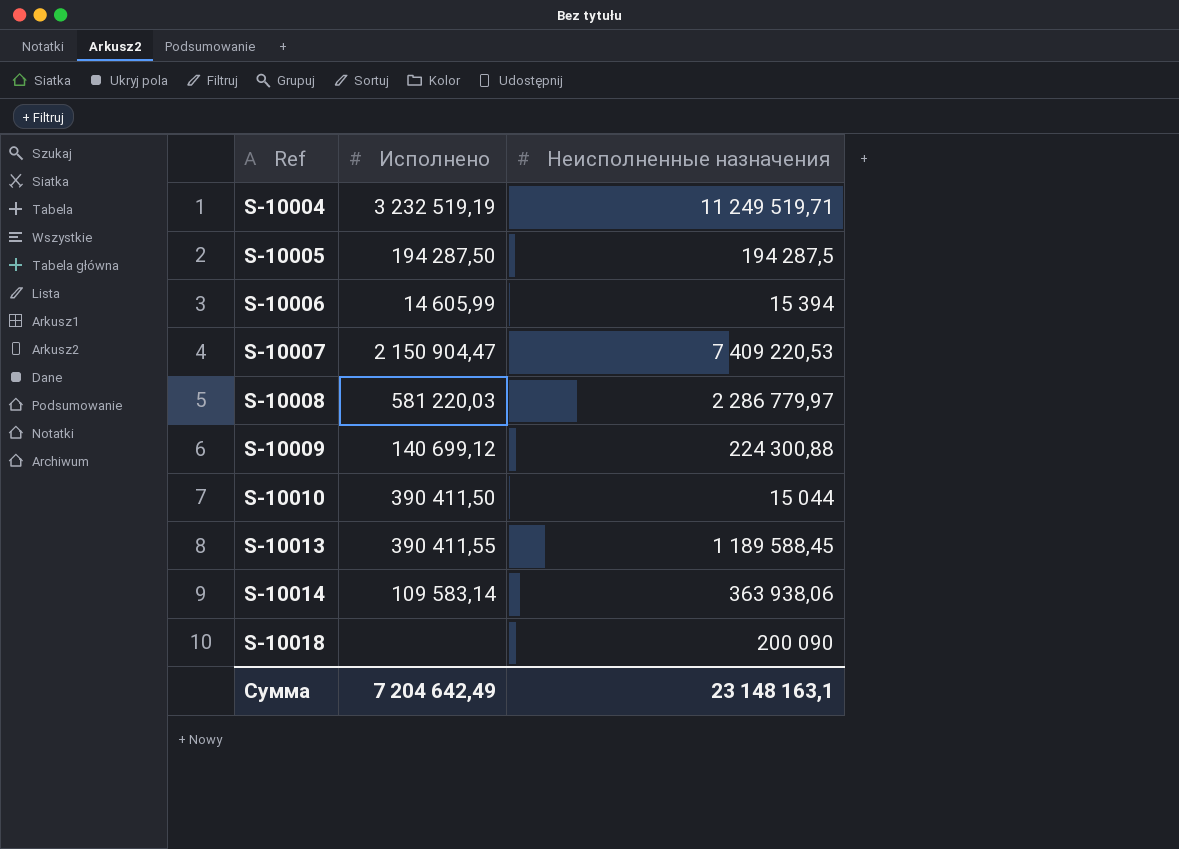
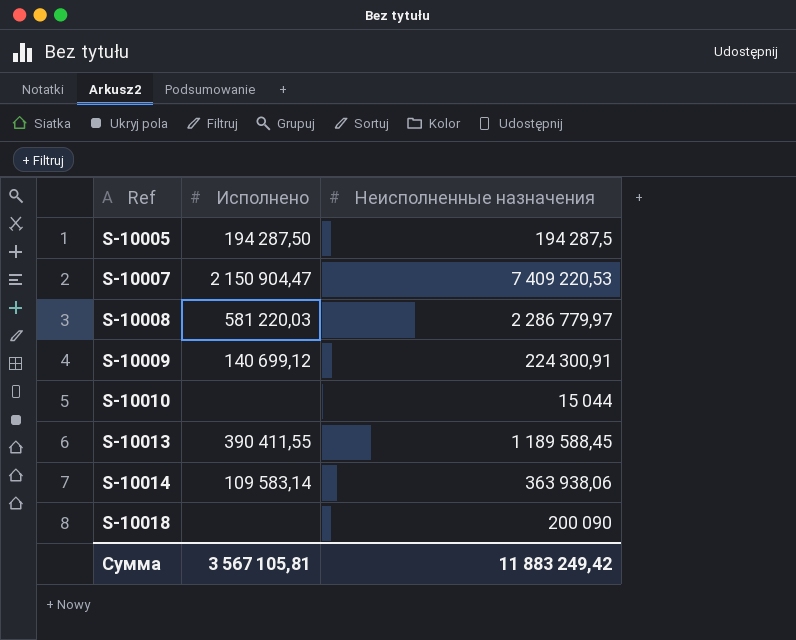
row S-10004: 3 232 519,19 | 11 249 519,71 -> none
row S-10006: 14 605,99 | 15 394 -> none
S-10009 | Неисполненные назначения: 224 300,88 -> 224 300,91
S-10010 | Исполнено: 390 411,50 -> none
Сумма | Исполнено: 7 204 642,49 -> 3 567 105,81
Сумма | Неисполненные назначения: 23 148 163,1 -> 11 883 249,42

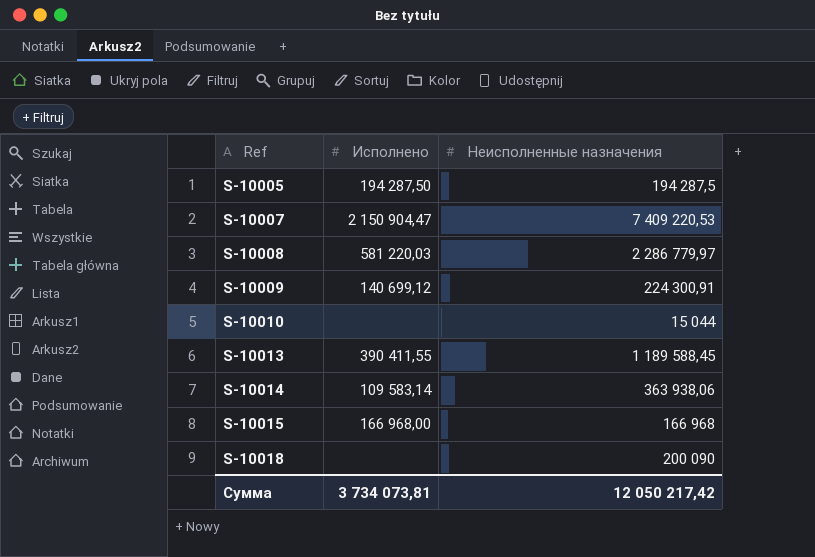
row S-10015: none -> 166 968,00 | 166 968
Сумма | Исполнено: 3 567 105,81 -> 3 734 073,81
Сумма | Неисполненные назначения: 11 883 249,42 -> 12 050 217,42

